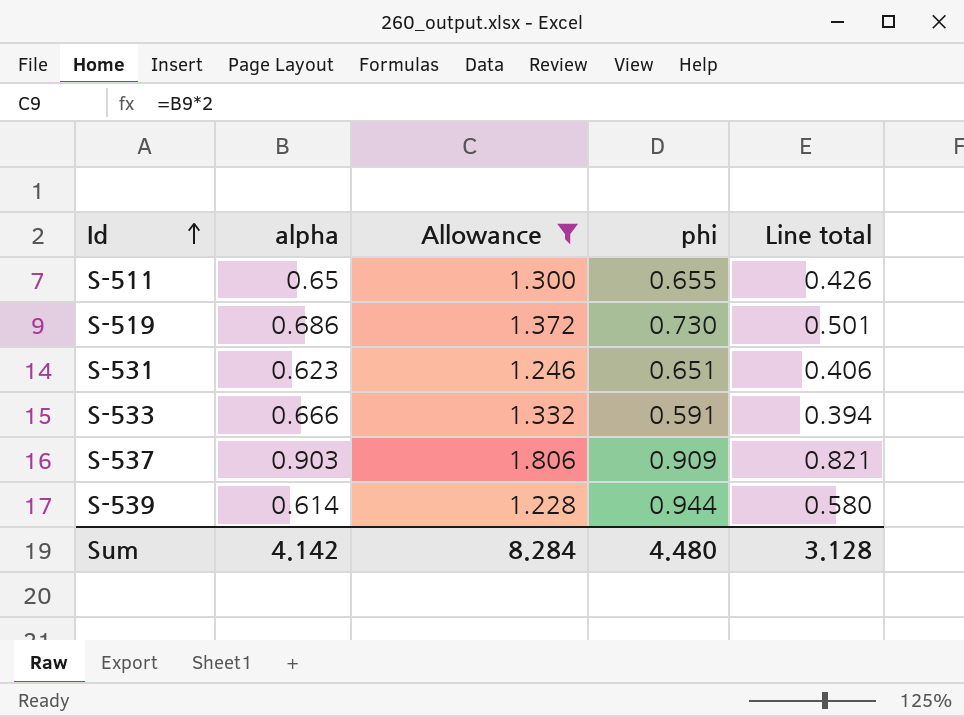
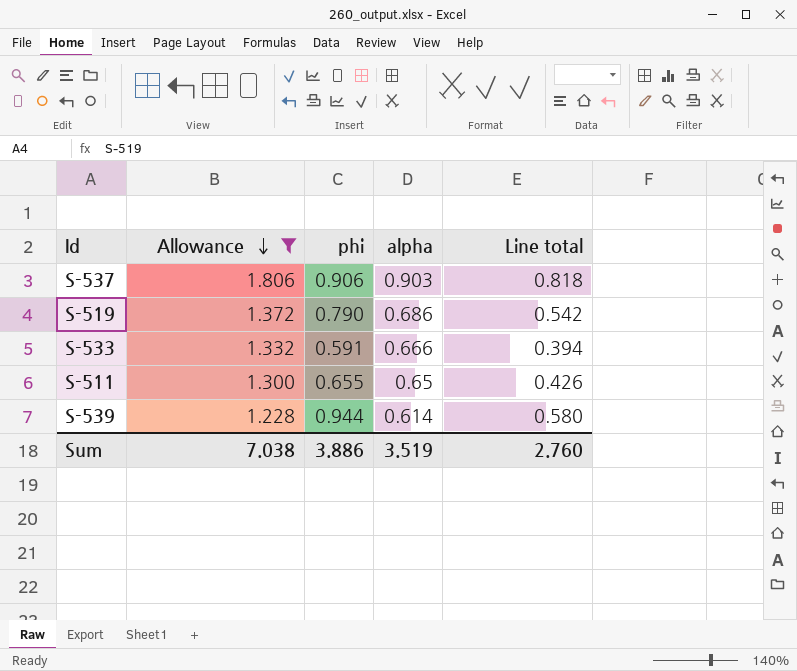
row order: Id ascending -> Allowance descending
column alpha | position: 2 -> 4
row S-531: 0.623 | 1.246 | 0.651 | 0.406 -> none
S-537 | phi: 0.909 -> 0.906
S-537 | Line total: 0.821 -> 0.818
S-519 | phi: 0.730 -> 0.790
S-519 | Line total: 0.501 -> 0.542
Sum | Allowance: 8.284 -> 7.038
Sum | phi: 4.480 -> 3.886
Sum | alpha: 4.142 -> 3.519
Sum | Line total: 3.128 -> 2.760

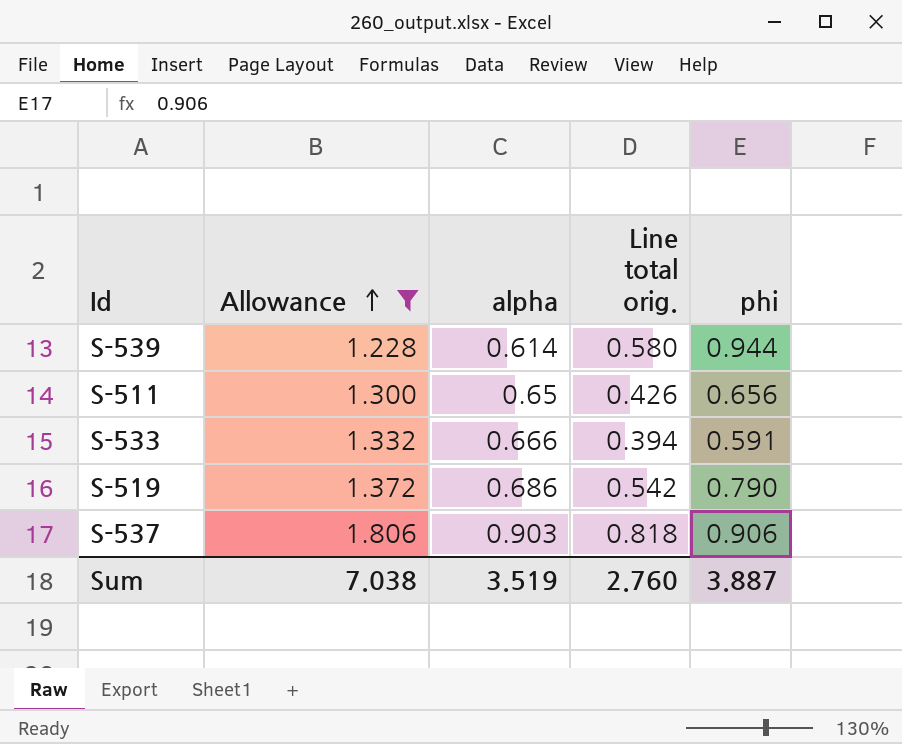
row order: Allowance descending -> Allowance ascending
column name: Line total -> Line total orig.
column phi | position: 3 -> 5
S-511 | phi: 0.655 -> 0.656
Sum | phi: 3.886 -> 3.887

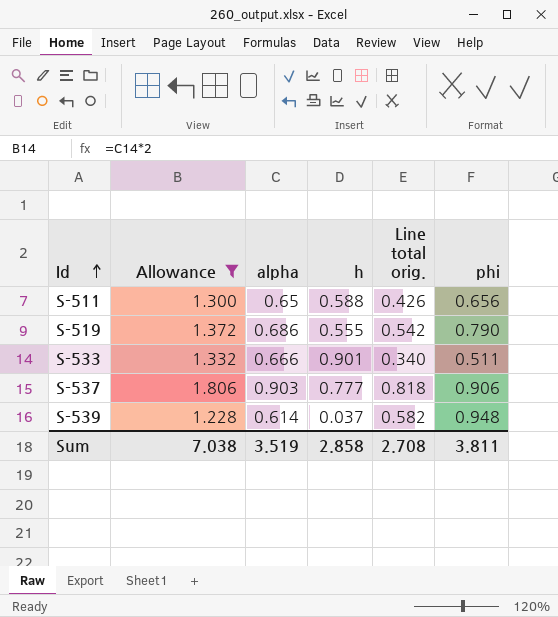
row order: Allowance ascending -> Id ascending
column h | position: none -> 4
S-533 | Line total orig.: 0.394 -> 0.340
S-533 | phi: 0.591 -> 0.511
S-539 | Line total orig.: 0.580 -> 0.582
S-539 | phi: 0.944 -> 0.948
Sum | Line total orig.: 2.760 -> 2.708
Sum | phi: 3.887 -> 3.811

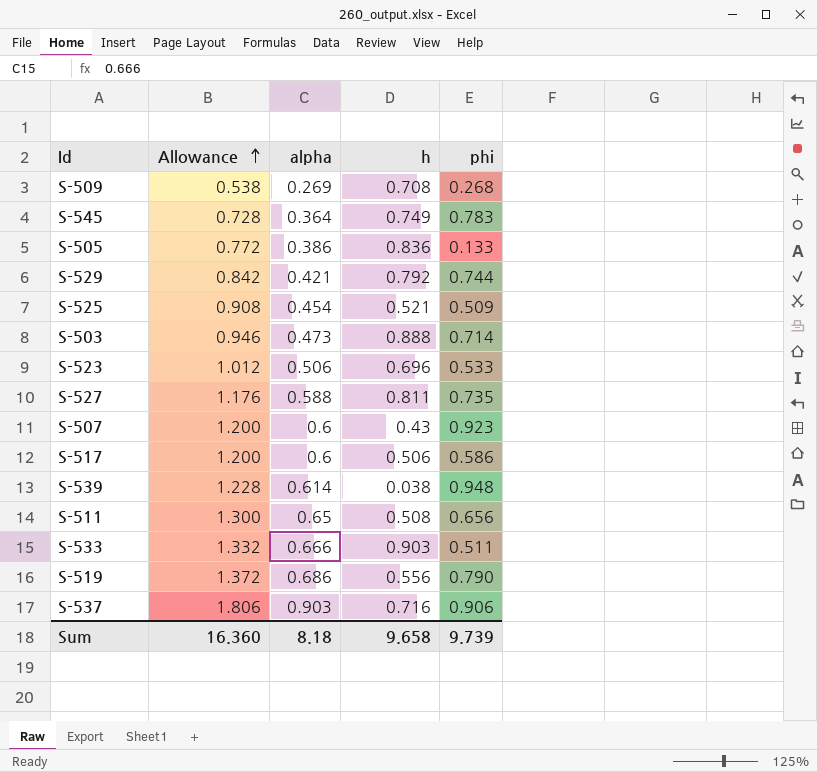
filter: Allowance >= 1.228 -> none
row order: Id ascending -> Allowance ascending
column Line total orig. | formula: [alpha] * [phi] -> none
S-539 | h: 0.037 -> 0.038
S-511 | h: 0.588 -> 0.508
S-533 | h: 0.901 -> 0.903
S-519 | h: 0.555 -> 0.556
S-537 | h: 0.777 -> 0.716
Sum | Allowance: 7.038 -> 16.360
Sum | alpha: 3.519 -> 8.18
Sum | h: 2.858 -> 9.658
Sum | phi: 3.811 -> 9.739

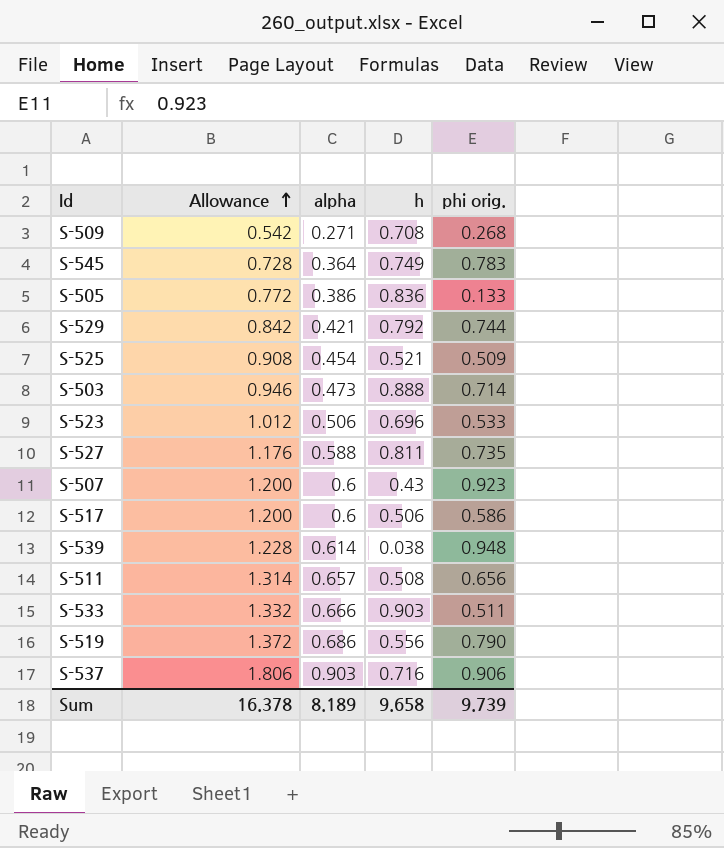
column name: phi -> phi orig.
S-509 | Allowance: 0.538 -> 0.542
S-509 | alpha: 0.269 -> 0.271
S-511 | Allowance: 1.300 -> 1.314
S-511 | alpha: 0.65 -> 0.657
Sum | Allowance: 16.360 -> 16.378
Sum | alpha: 8.18 -> 8.189

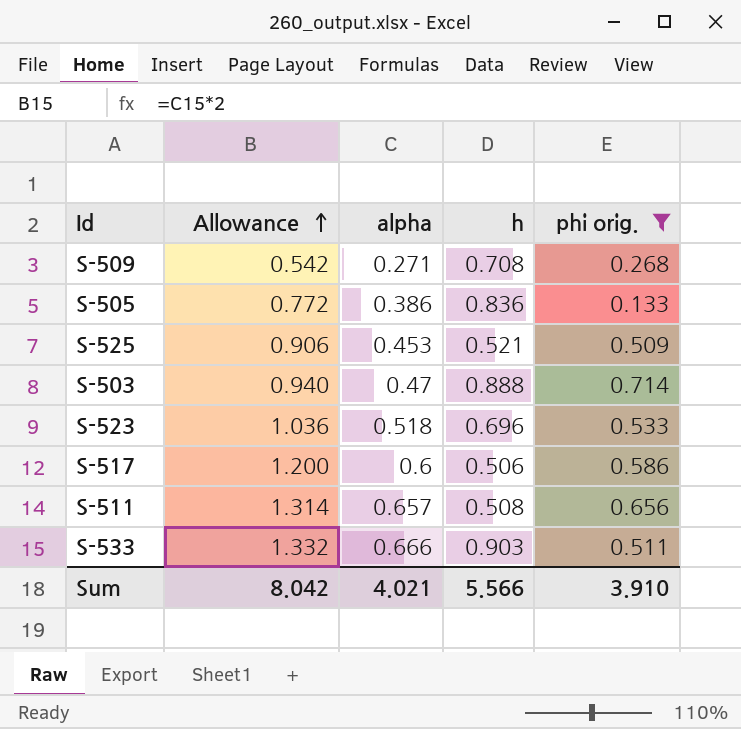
filter: none -> phi orig. <= 0.714
S-525 | Allowance: 0.908 -> 0.906
S-525 | alpha: 0.454 -> 0.453
S-503 | Allowance: 0.946 -> 0.940
S-503 | alpha: 0.473 -> 0.47
S-523 | Allowance: 1.012 -> 1.036
S-523 | alpha: 0.506 -> 0.518
Sum | Allowance: 16.378 -> 8.042
Sum | alpha: 8.189 -> 4.021
Sum | h: 9.658 -> 5.566
Sum | phi orig.: 9.739 -> 3.910

